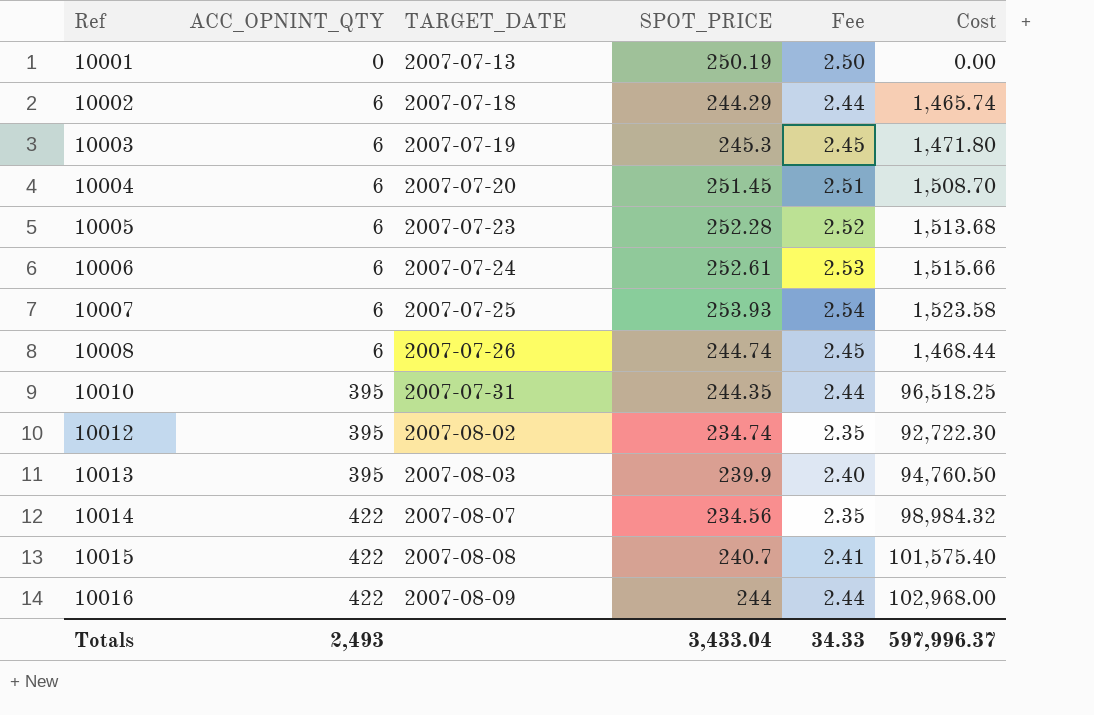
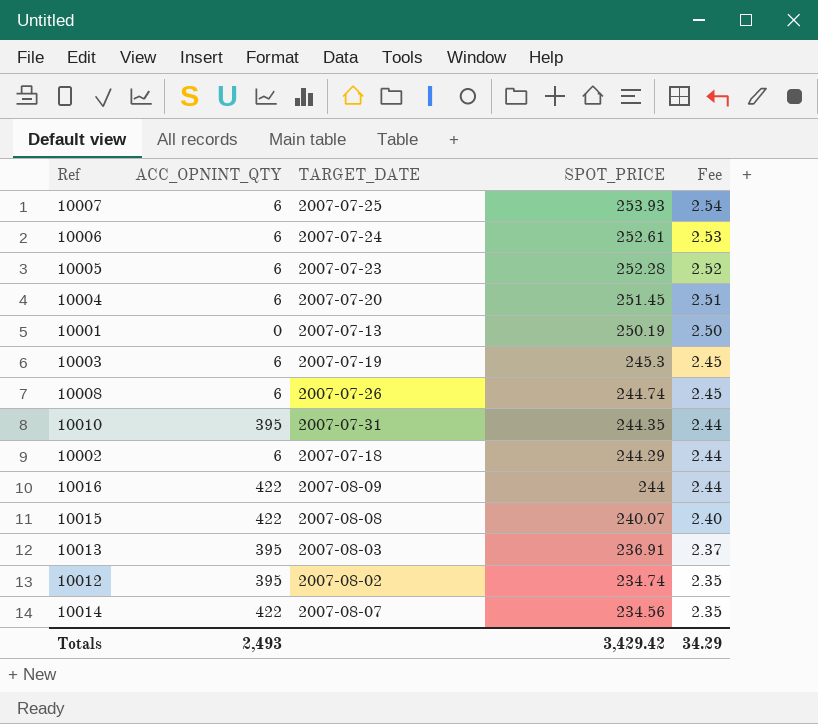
row order: Ref ascending -> SPOT_PRICE descending
column Cost | formula: [ACC_OPNINT_QTY] * [SPOT_PRICE] -> none
10015 | SPOT_PRICE: 240.7 -> 240.07
10015 | Fee: 2.41 -> 2.40
10013 | SPOT_PRICE: 239.9 -> 236.91
10013 | Fee: 2.40 -> 2.37
Totals | SPOT_PRICE: 3,433.04 -> 3,429.42
Totals | Fee: 34.33 -> 34.29

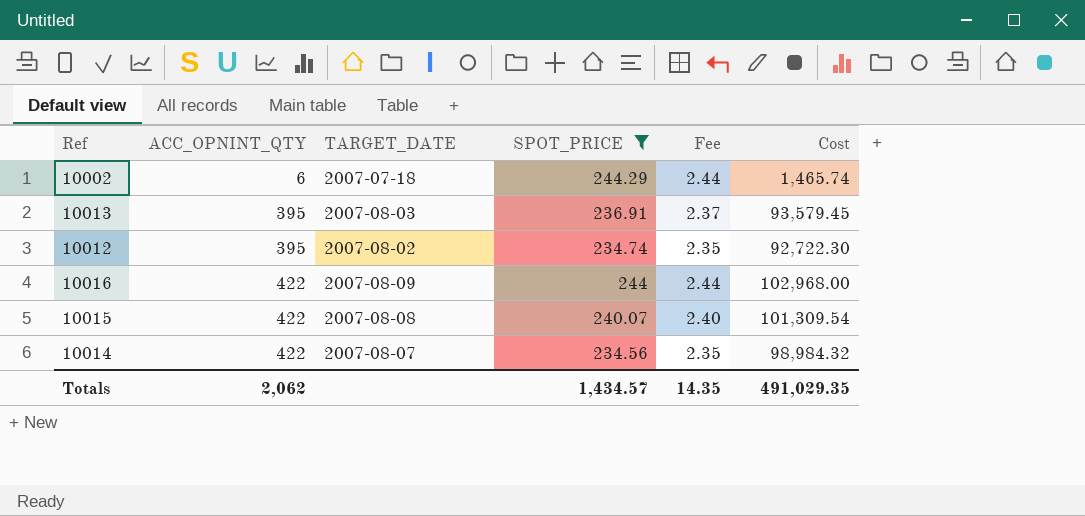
filter: none -> SPOT_PRICE <= 244.29
row order: SPOT_PRICE descending -> ACC_OPNINT_QTY ascending
column Cost | formula: none -> [ACC_OPNINT_QTY] * [SPOT_PRICE]
Totals | ACC_OPNINT_QTY: 2,493 -> 2,062
Totals | SPOT_PRICE: 3,429.42 -> 1,434.57
Totals | Fee: 34.29 -> 14.35

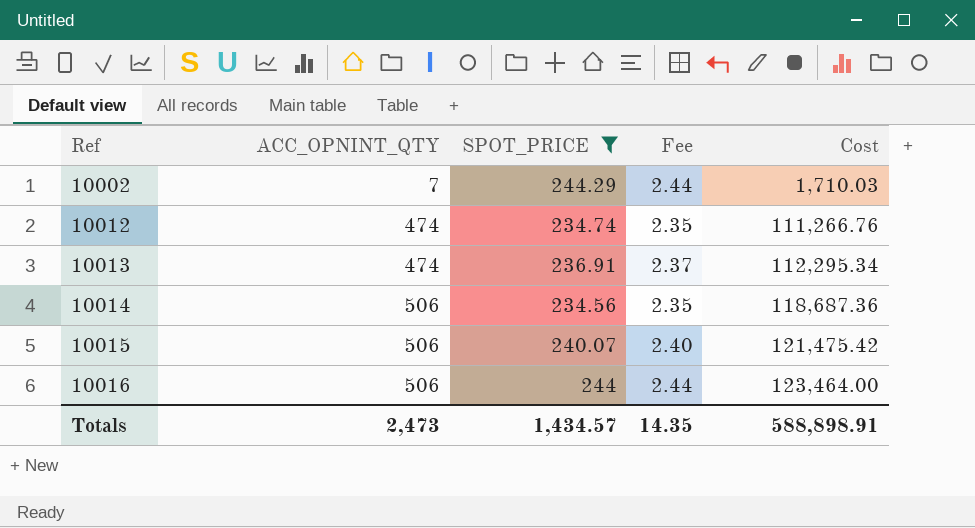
row order: ACC_OPNINT_QTY ascending -> Ref ascending
column TARGET_DATE | position: 3 -> none
10002 | ACC_OPNINT_QTY: 6 -> 7
10002 | Cost: 1,465.74 -> 1,710.03
10012 | ACC_OPNINT_QTY: 395 -> 474
10012 | Cost: 92,722.30 -> 111,266.76
10013 | ACC_OPNINT_QTY: 395 -> 474
10013 | Cost: 93,579.45 -> 112,295.34
10014 | ACC_OPNINT_QTY: 422 -> 506
10014 | Cost: 98,984.32 -> 118,687.36
10015 | ACC_OPNINT_QTY: 422 -> 506
10015 | Cost: 101,309.54 -> 121,475.42
10016 | ACC_OPNINT_QTY: 422 -> 506
10016 | Cost: 102,968.00 -> 123,464.00
Totals | ACC_OPNINT_QTY: 2,062 -> 2,473
Totals | Cost: 491,029.35 -> 588,898.91

